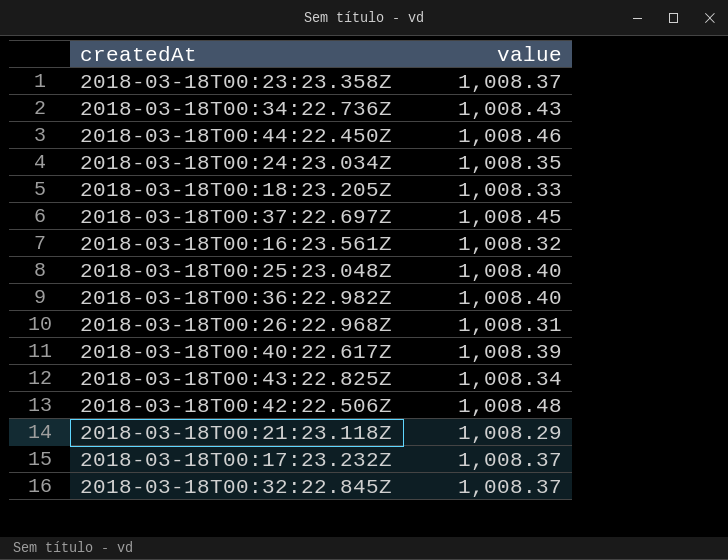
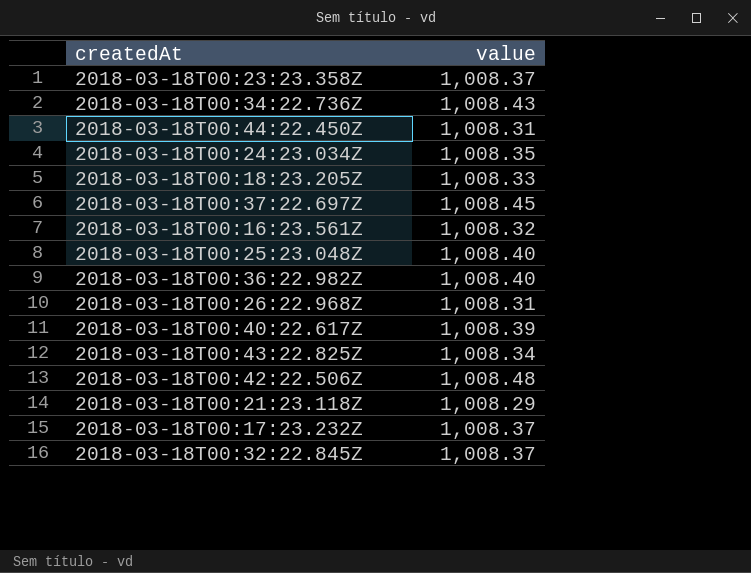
2018-03-18T00:44:22.450Z | value: 1,008.46 -> 1,008.31

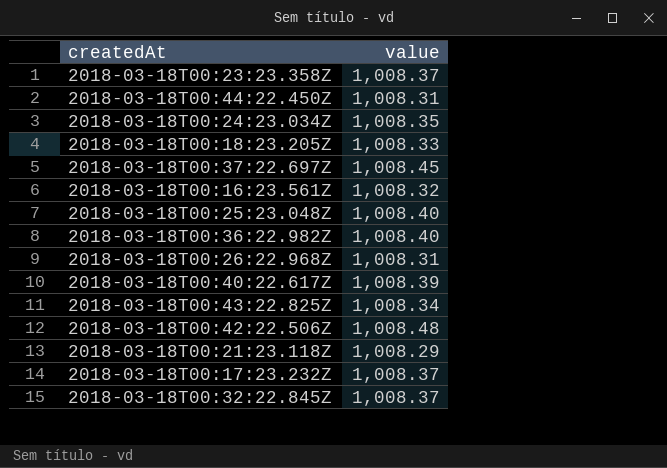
row 2018-03-18T00:34:22.736Z: 1,008.43 -> none

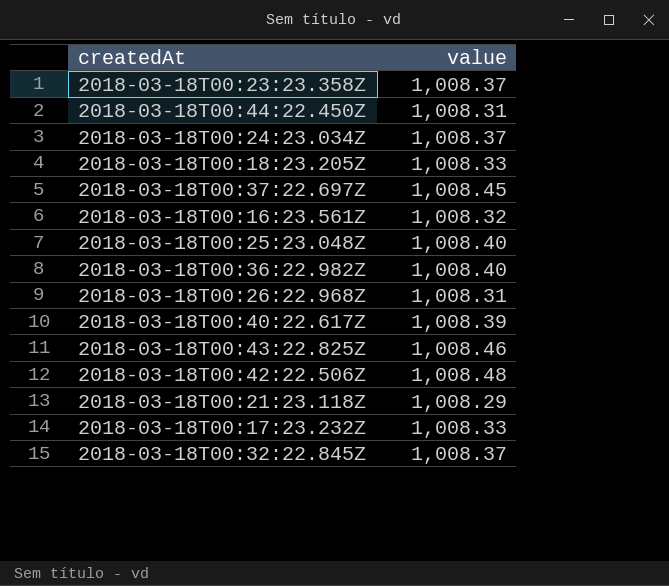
2018-03-18T00:24:23.034Z | value: 1,008.35 -> 1,008.37
2018-03-18T00:43:22.825Z | value: 1,008.34 -> 1,008.46
2018-03-18T00:17:23.232Z | value: 1,008.37 -> 1,008.33

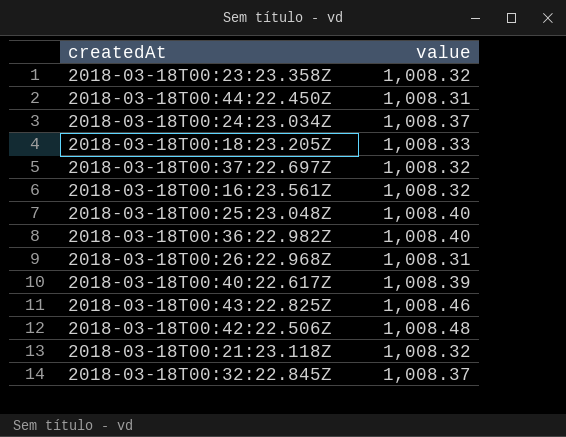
row 2018-03-18T00:17:23.232Z: 1,008.33 -> none
2018-03-18T00:23:23.358Z | value: 1,008.37 -> 1,008.32
2018-03-18T00:37:22.697Z | value: 1,008.45 -> 1,008.32
2018-03-18T00:21:23.118Z | value: 1,008.29 -> 1,008.32

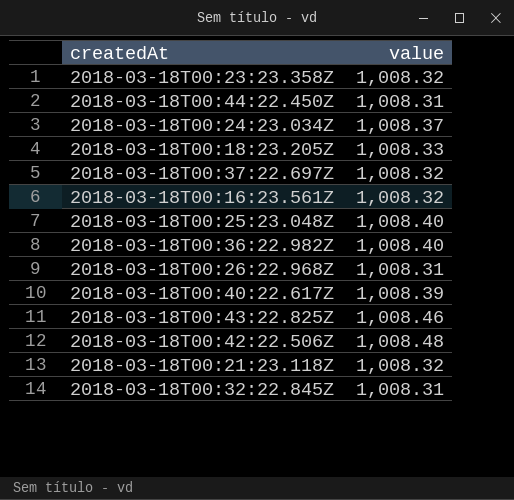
2018-03-18T00:32:22.845Z | value: 1,008.37 -> 1,008.31

